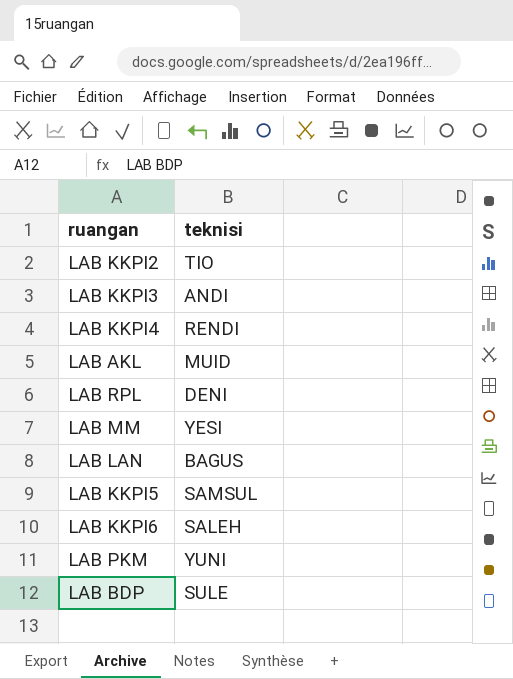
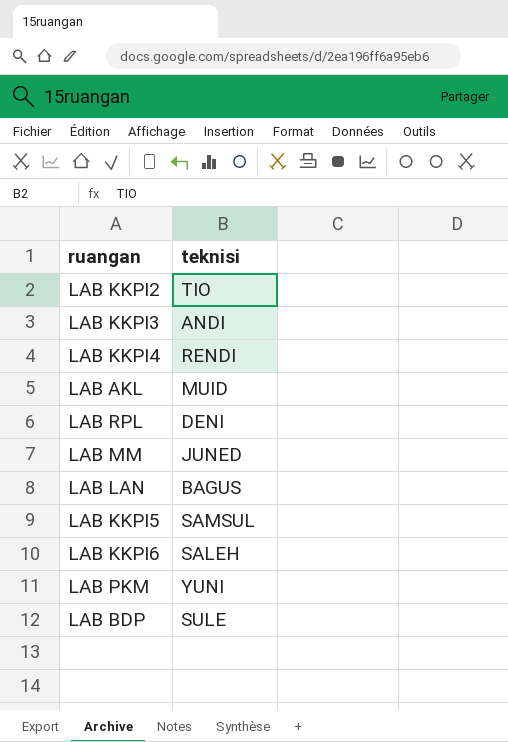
LAB MM | teknisi: YESI -> JUNED

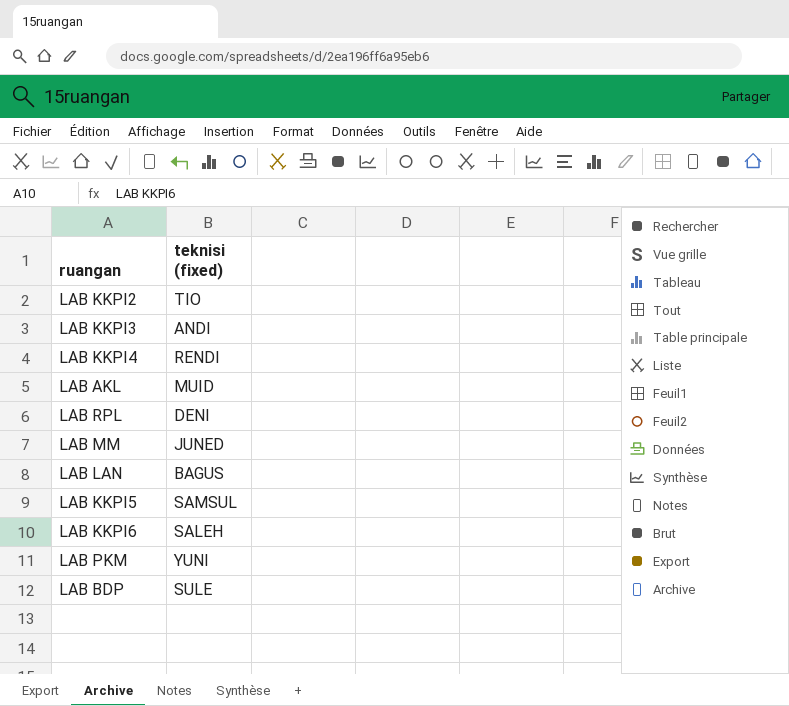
column name: teknisi -> teknisi (fixed)

